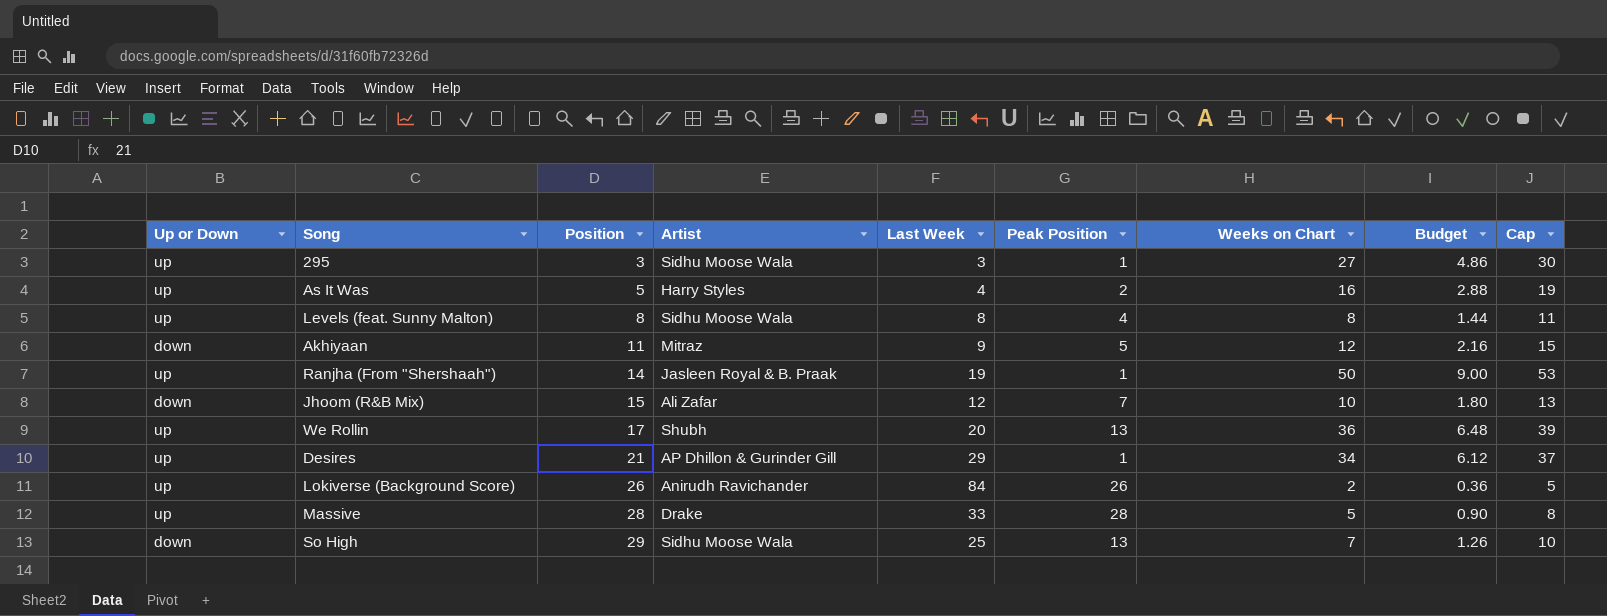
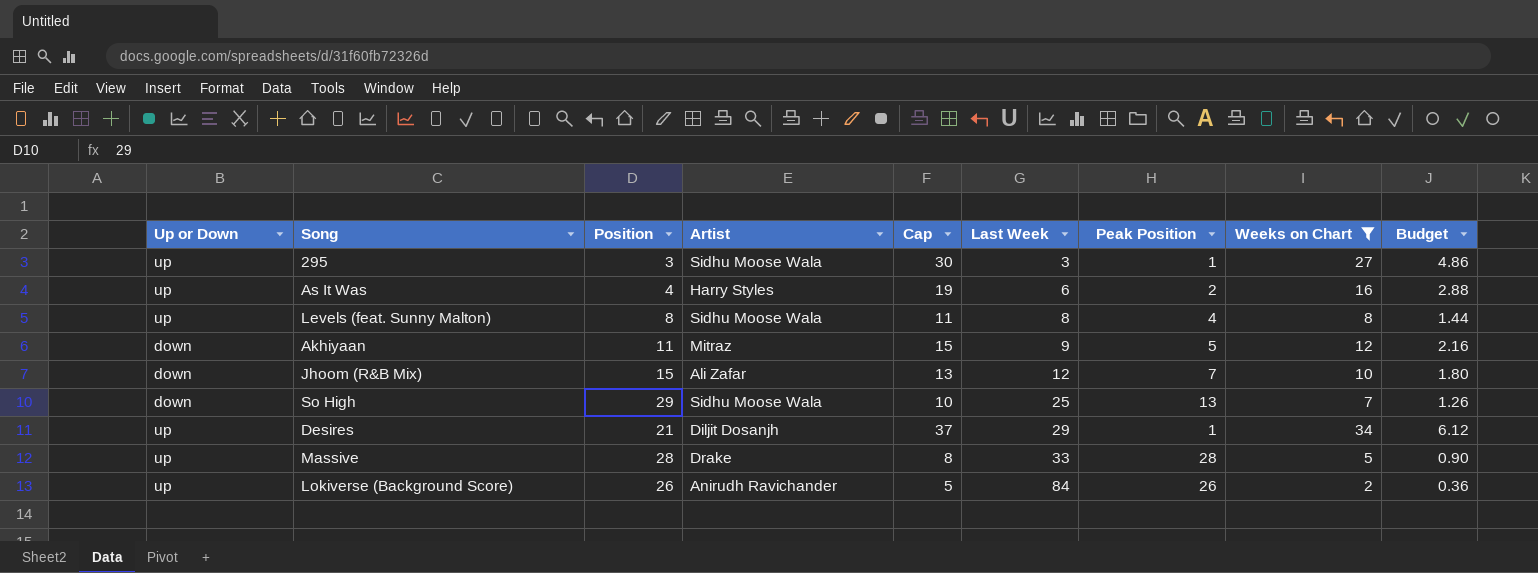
filter: none -> Weeks on Chart <= 34
row order: Position ascending -> Last Week ascending
column Cap | position: 9 -> 5
As It Was | Position: 5 -> 4
As It Was | Last Week: 4 -> 6
Desires | Artist: AP Dhillon & Gurinder Gill -> Diljit Dosanjh

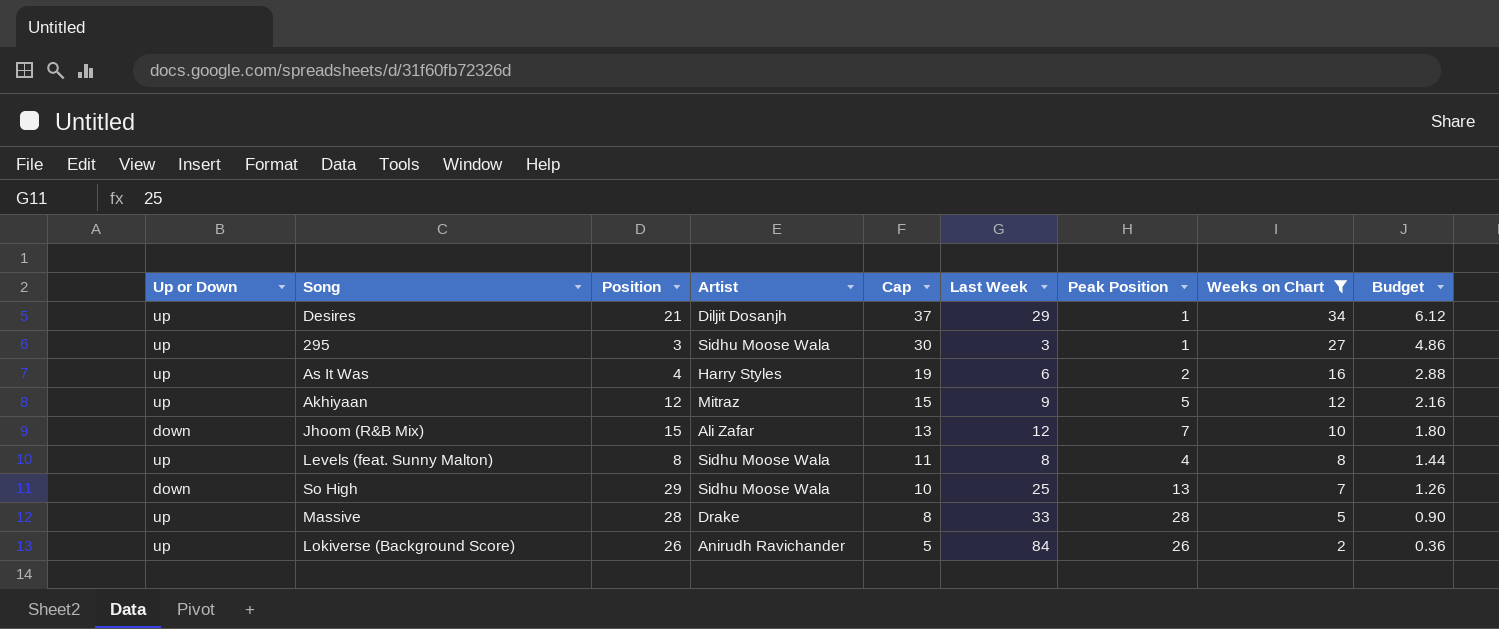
row order: Last Week ascending -> Cap descending
Akhiyaan | Up or Down: down -> up
Akhiyaan | Position: 11 -> 12

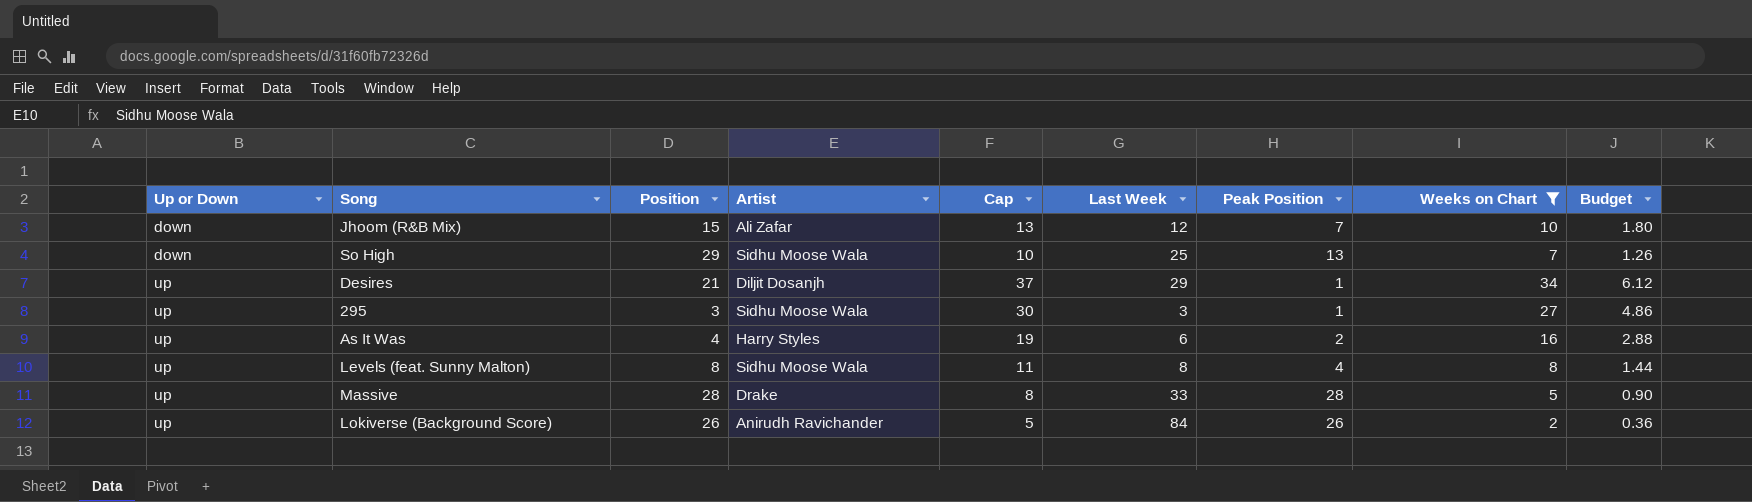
row order: Cap descending -> Up or Down ascending
row Akhiyaan: up | 12 | Mitraz | 15 | 9 | 5 | 12 | 2.16 -> none

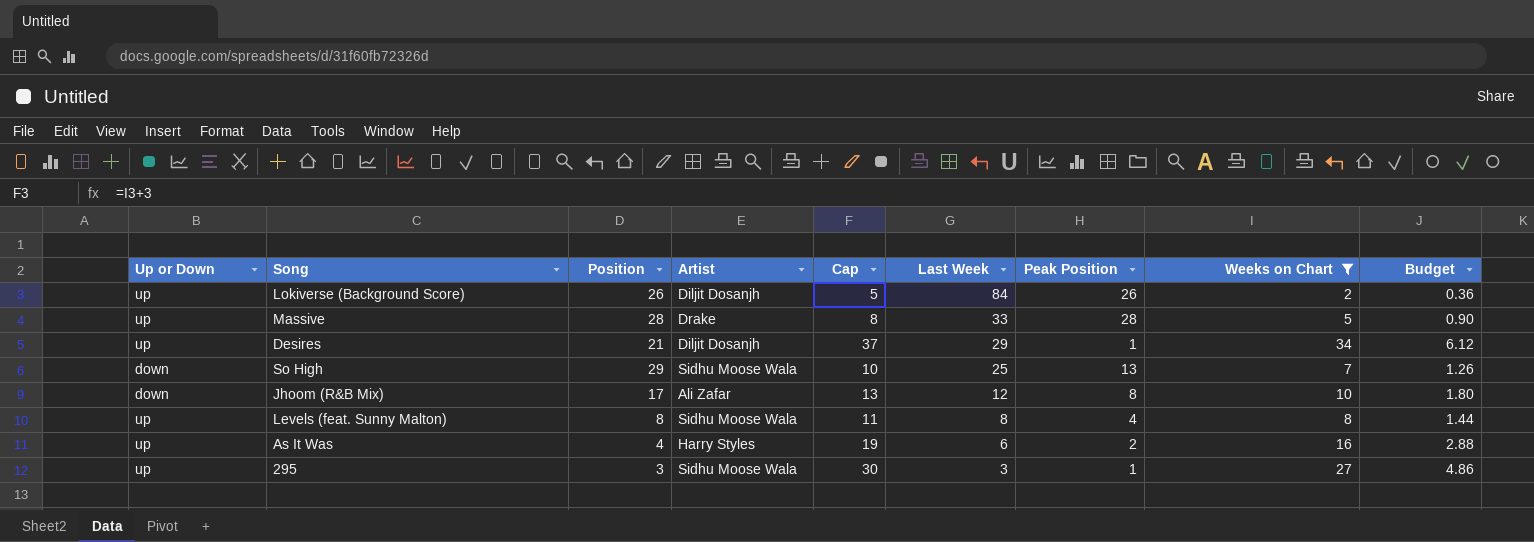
row order: Up or Down ascending -> Last Week descending
Lokiverse (Background Score) | Artist: Anirudh Ravichander -> Diljit Dosanjh
Jhoom (R&B Mix) | Position: 15 -> 17
Jhoom (R&B Mix) | Peak Position: 7 -> 8

